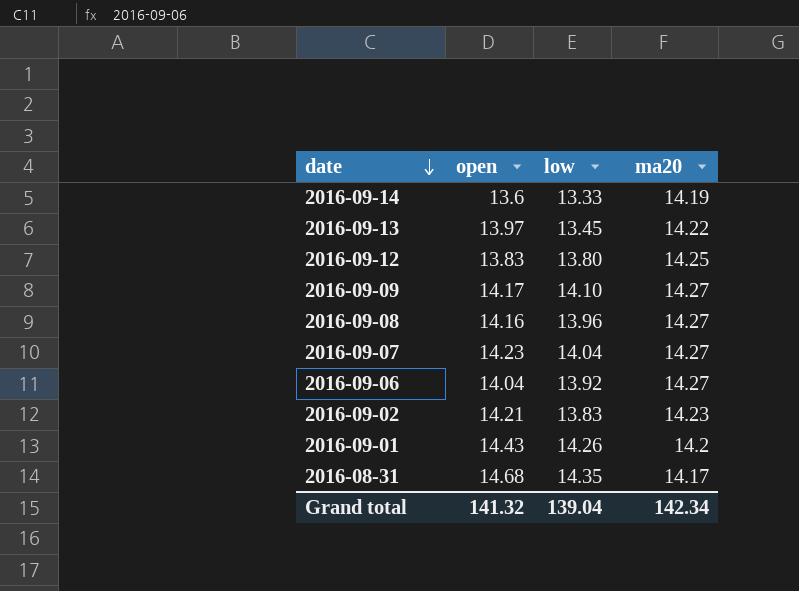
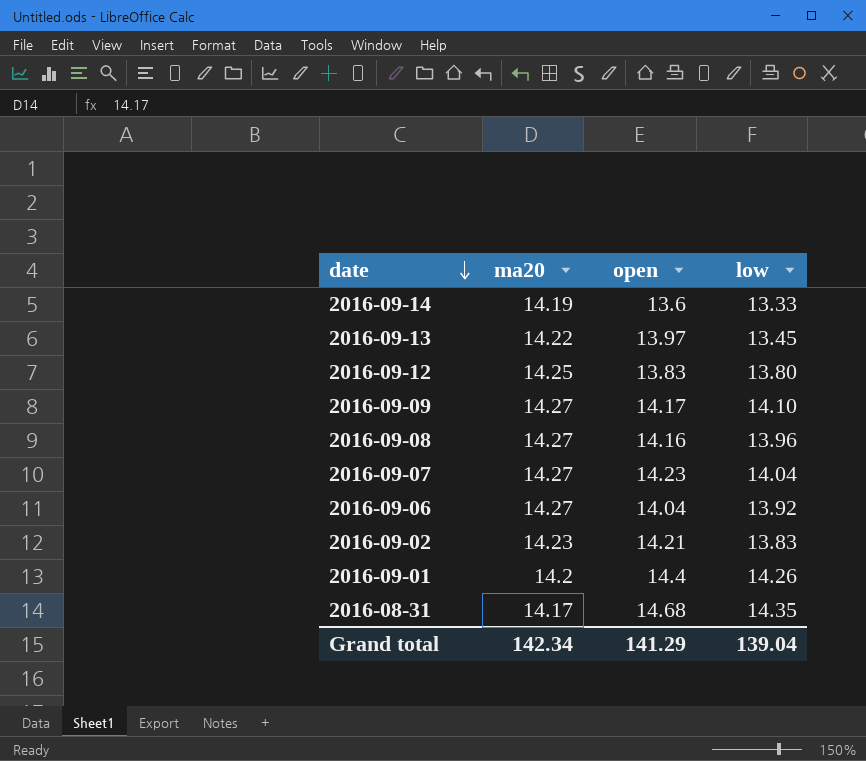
column ma20 | position: 4 -> 2
2016-09-01 | open: 14.43 -> 14.4
Grand total | open: 141.32 -> 141.29

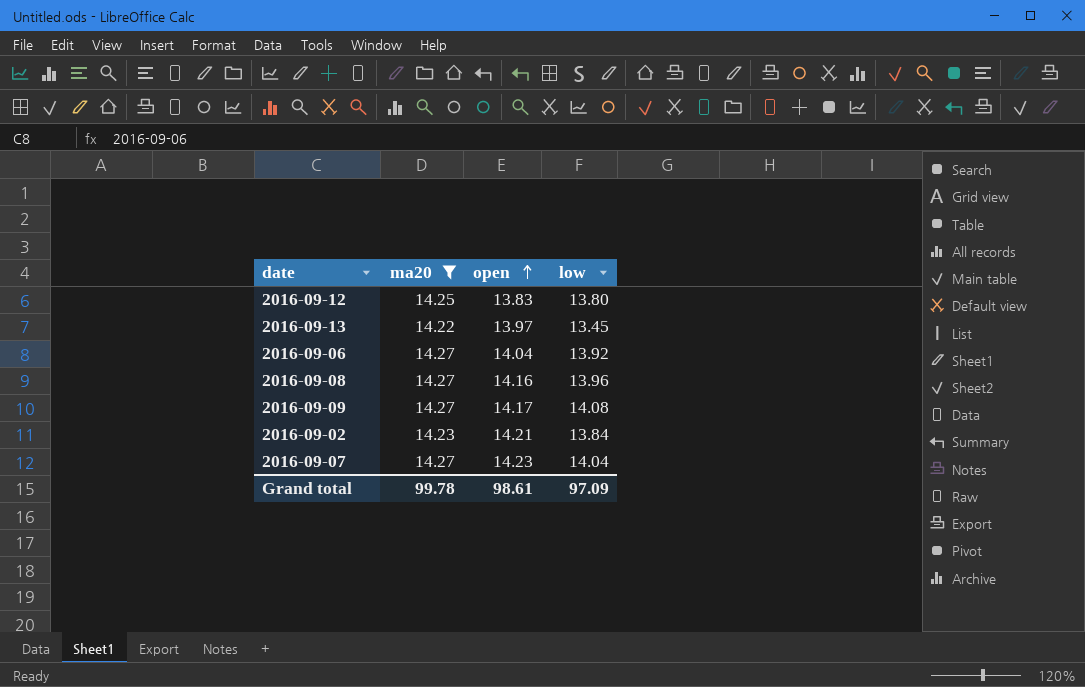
filter: none -> ma20 >= 14.22
row order: date descending -> open ascending
2016-09-09 | low: 14.10 -> 14.08
2016-09-02 | low: 13.83 -> 13.84
Grand total | ma20: 142.34 -> 99.78
Grand total | open: 141.29 -> 98.61
Grand total | low: 139.04 -> 97.09

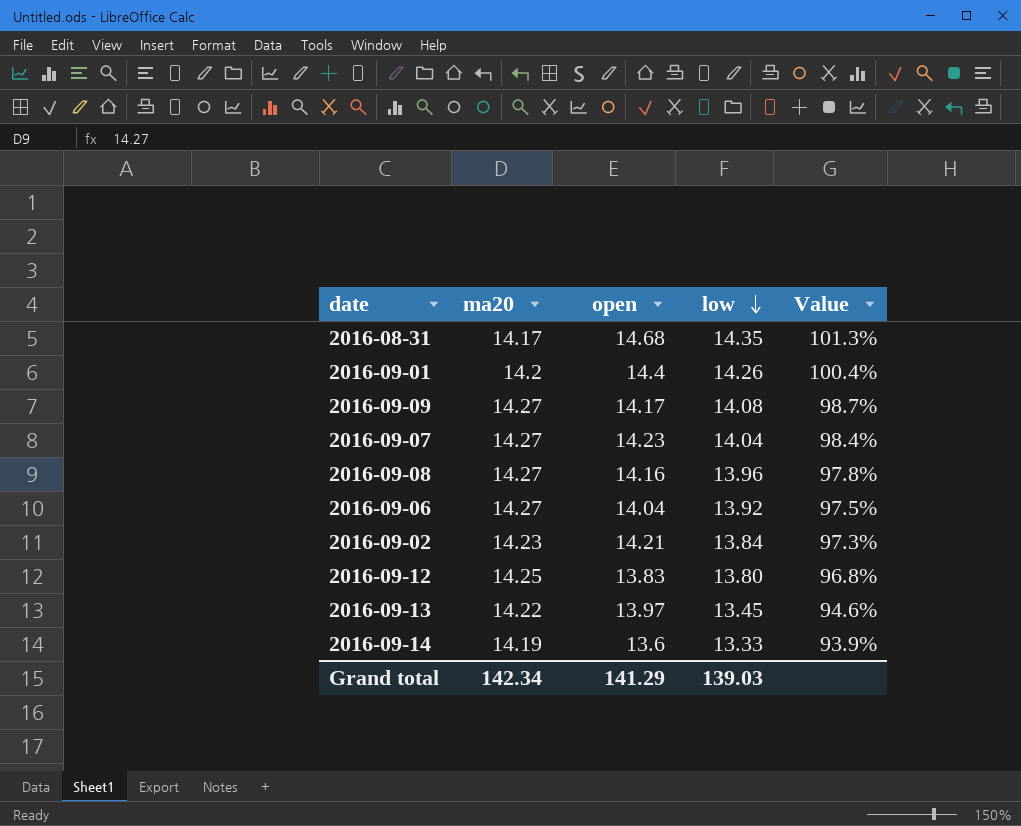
filter: ma20 >= 14.22 -> none
row order: open ascending -> low descending
column Value | formula: none -> [low] / [ma20]
Grand total | ma20: 99.78 -> 142.34
Grand total | open: 98.61 -> 141.29
Grand total | low: 97.09 -> 139.03

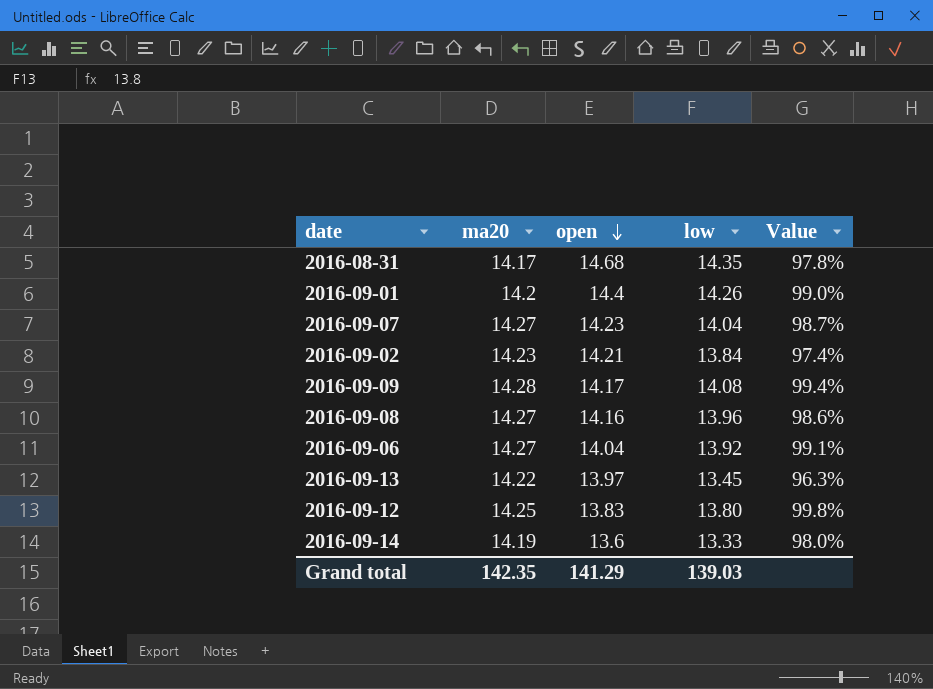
row order: low descending -> open descending
column Value | formula: [low] / [ma20] -> [low] / [open]
2016-09-09 | ma20: 14.27 -> 14.28
Grand total | ma20: 142.34 -> 142.35

